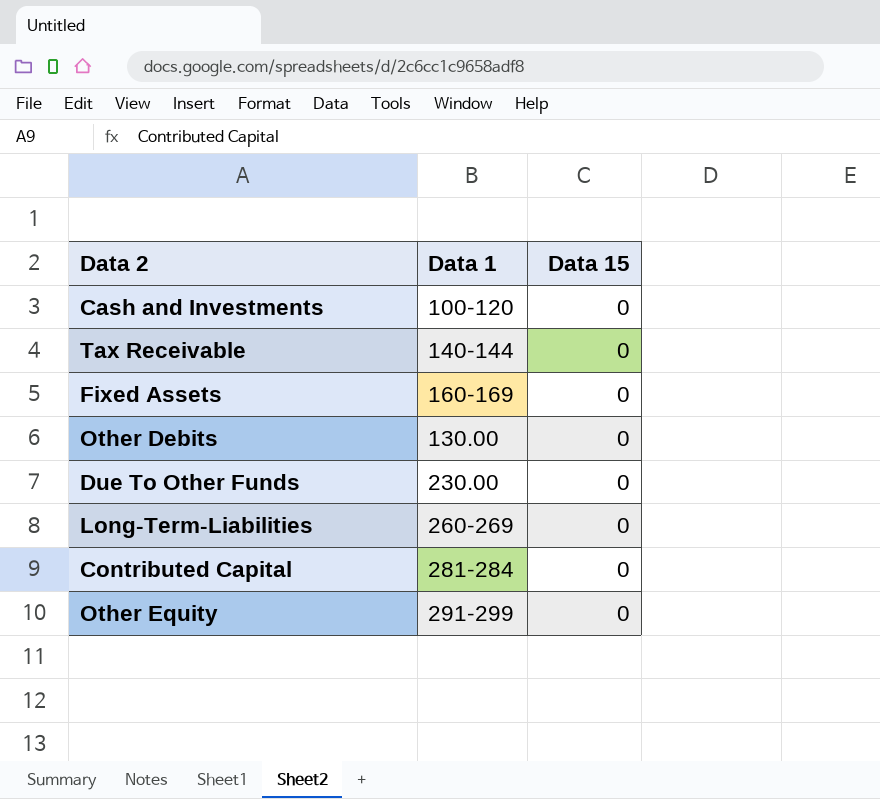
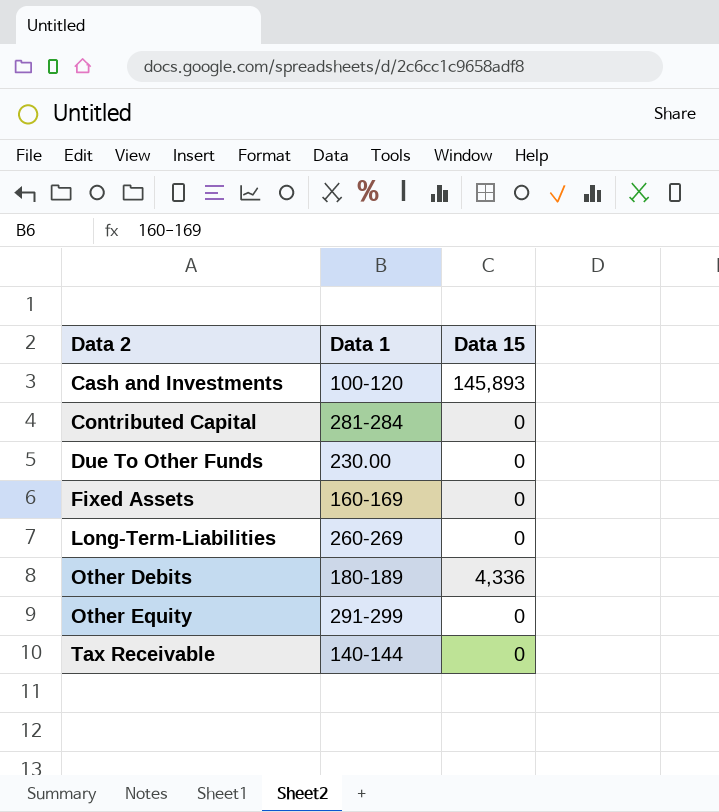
row order: none -> Data 2 ascending
Cash and Investments | Data 15: 0 -> 145,893
Other Debits | Data 1: 130.00 -> 180-189
Other Debits | Data 15: 0 -> 4,336

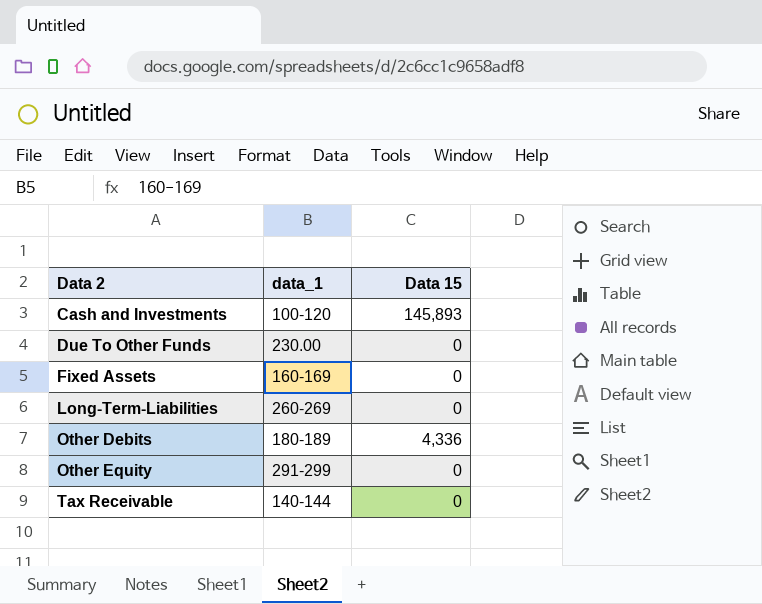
column name: Data 1 -> data_1
row Contributed Capital: 281-284 | 0 -> none

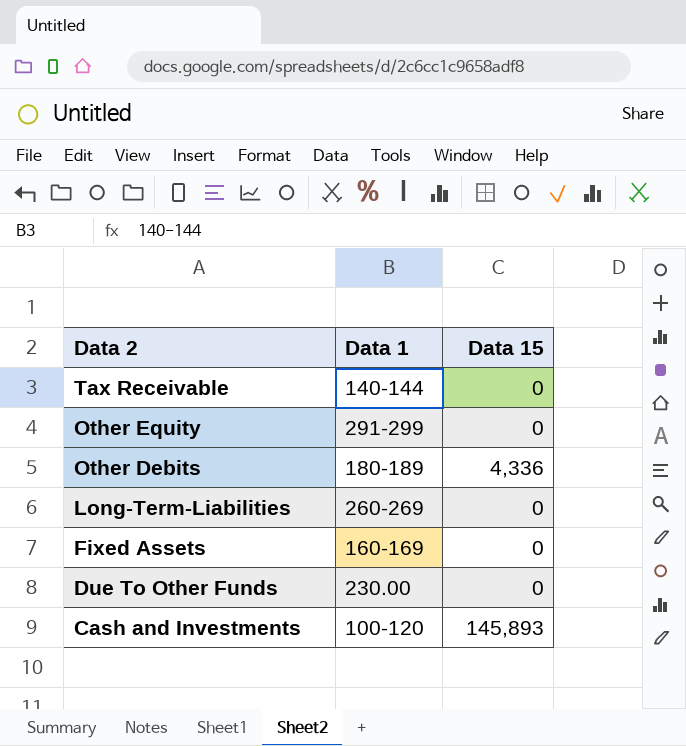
row order: Data 2 ascending -> Data 2 descending
column name: data_1 -> Data 1

